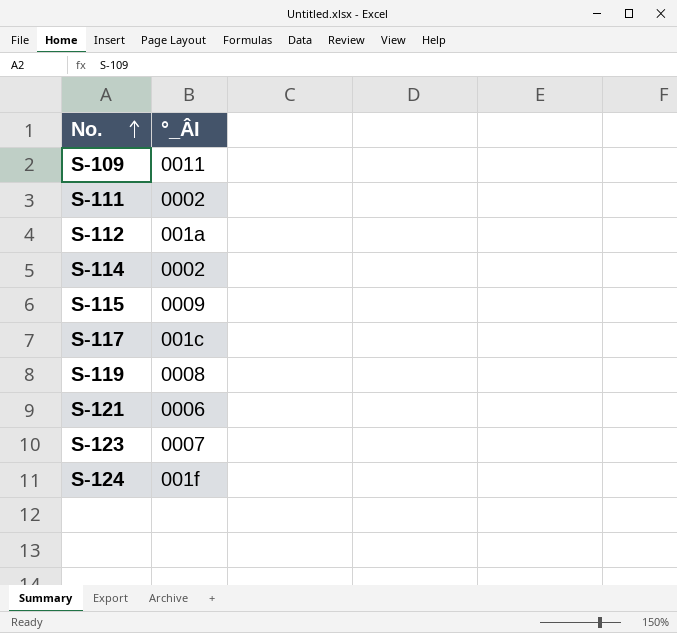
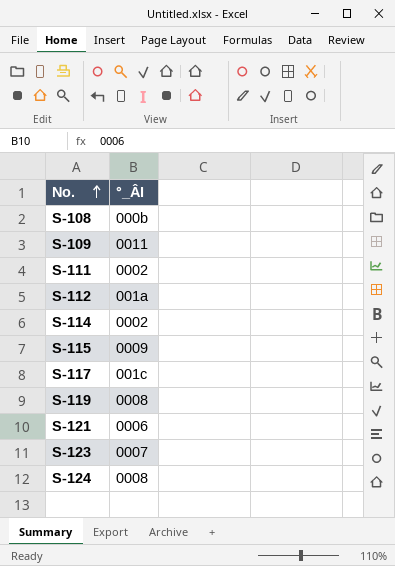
row S-108: none -> 000b
S-124 | °_ÂI: 001f -> 0008

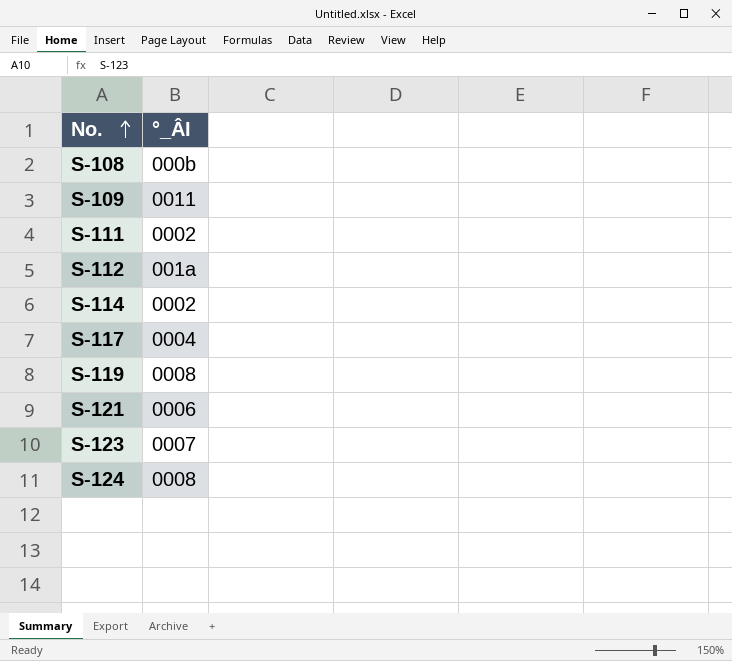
row S-115: 0009 -> none
S-117 | °_ÂI: 001c -> 0004

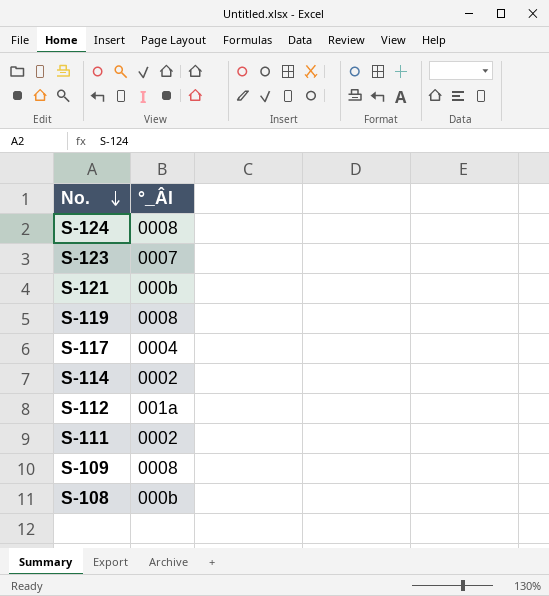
row order: No. ascending -> No. descending
S-121 | °_ÂI: 0006 -> 000b
S-109 | °_ÂI: 0011 -> 0008

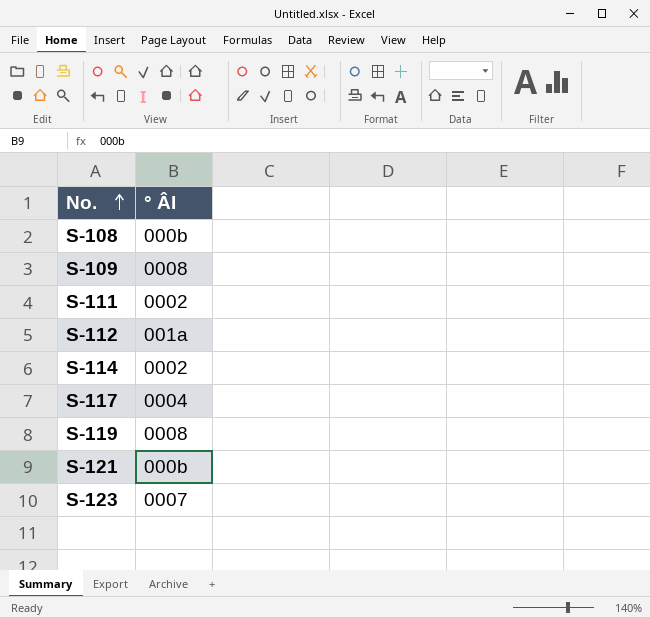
row order: No. descending -> No. ascending
column name: °_ÂI -> ° ÂI
row S-124: 0008 -> none

